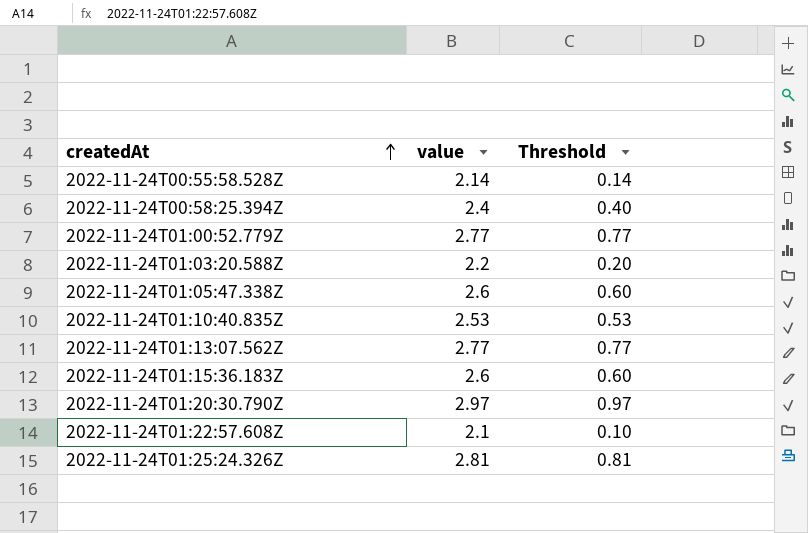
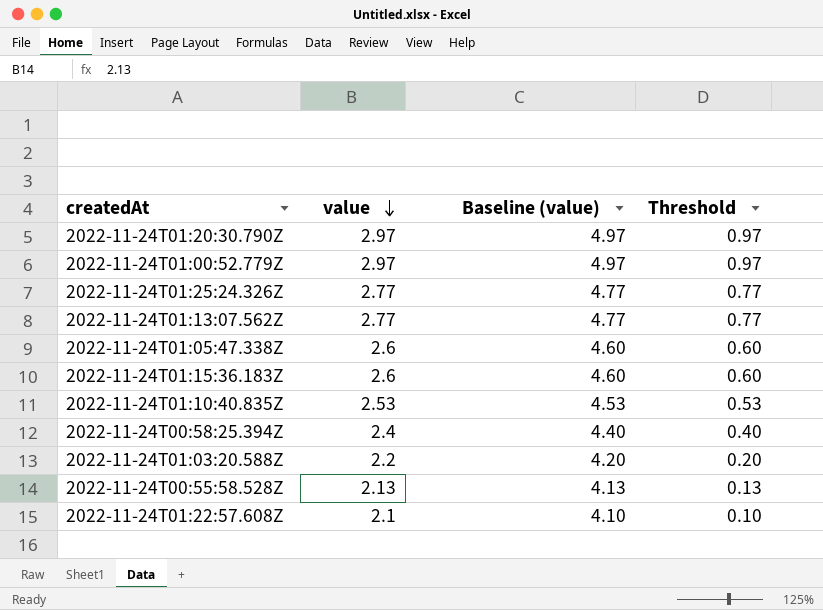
row order: createdAt ascending -> value descending
column Baseline (value) | formula: none -> [value] + 2
2022-11-24T01:00:52.779Z | value: 2.77 -> 2.97
2022-11-24T01:00:52.779Z | Threshold: 0.77 -> 0.97
2022-11-24T01:25:24.326Z | value: 2.81 -> 2.77
2022-11-24T01:25:24.326Z | Threshold: 0.81 -> 0.77
2022-11-24T00:55:58.528Z | value: 2.14 -> 2.13
2022-11-24T00:55:58.528Z | Threshold: 0.14 -> 0.13

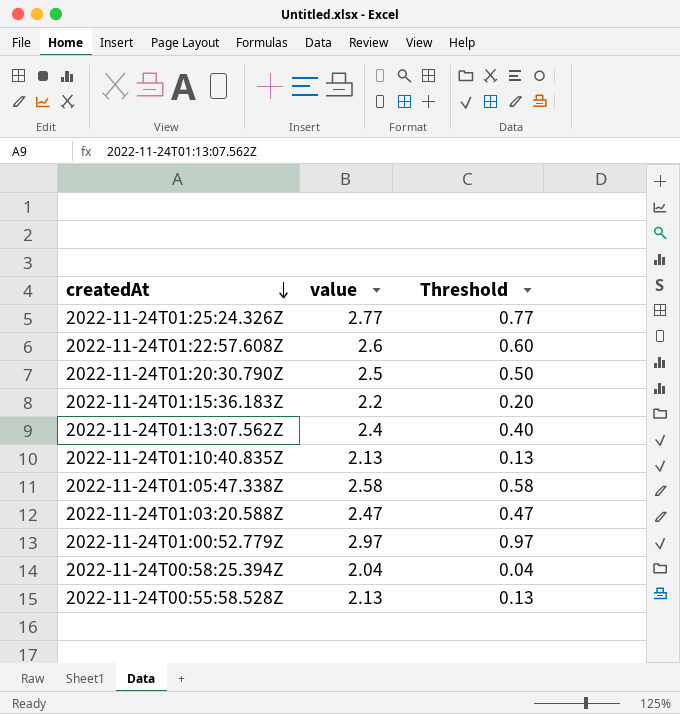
row order: value descending -> createdAt descending
column Baseline (value) | formula: [value] + 2 -> none
2022-11-24T01:22:57.608Z | value: 2.1 -> 2.6
2022-11-24T01:22:57.608Z | Threshold: 0.10 -> 0.60
2022-11-24T01:20:30.790Z | value: 2.97 -> 2.5
2022-11-24T01:20:30.790Z | Threshold: 0.97 -> 0.50
2022-11-24T01:15:36.183Z | value: 2.6 -> 2.2
2022-11-24T01:15:36.183Z | Threshold: 0.60 -> 0.20
2022-11-24T01:13:07.562Z | value: 2.77 -> 2.4
2022-11-24T01:13:07.562Z | Threshold: 0.77 -> 0.40
2022-11-24T01:10:40.835Z | value: 2.53 -> 2.13
2022-11-24T01:10:40.835Z | Threshold: 0.53 -> 0.13
2022-11-24T01:05:47.338Z | value: 2.6 -> 2.58
2022-11-24T01:05:47.338Z | Threshold: 0.60 -> 0.58
2022-11-24T01:03:20.588Z | value: 2.2 -> 2.47
2022-11-24T01:03:20.588Z | Threshold: 0.20 -> 0.47
2022-11-24T00:58:25.394Z | value: 2.4 -> 2.04
2022-11-24T00:58:25.394Z | Threshold: 0.40 -> 0.04

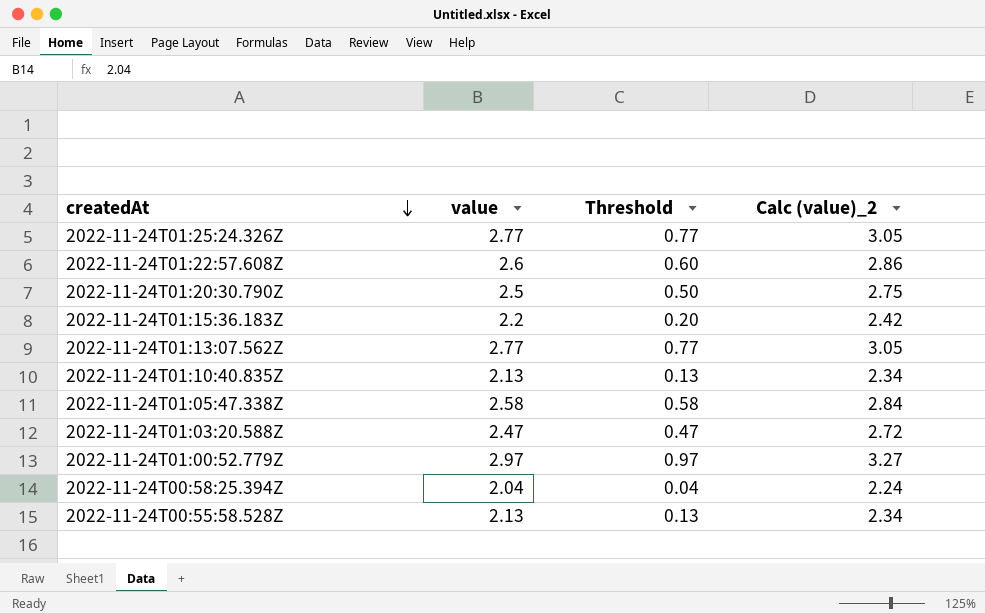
column Calc (value)_2 | formula: none -> [value] * 1.1
2022-11-24T01:13:07.562Z | value: 2.4 -> 2.77
2022-11-24T01:13:07.562Z | Threshold: 0.40 -> 0.77

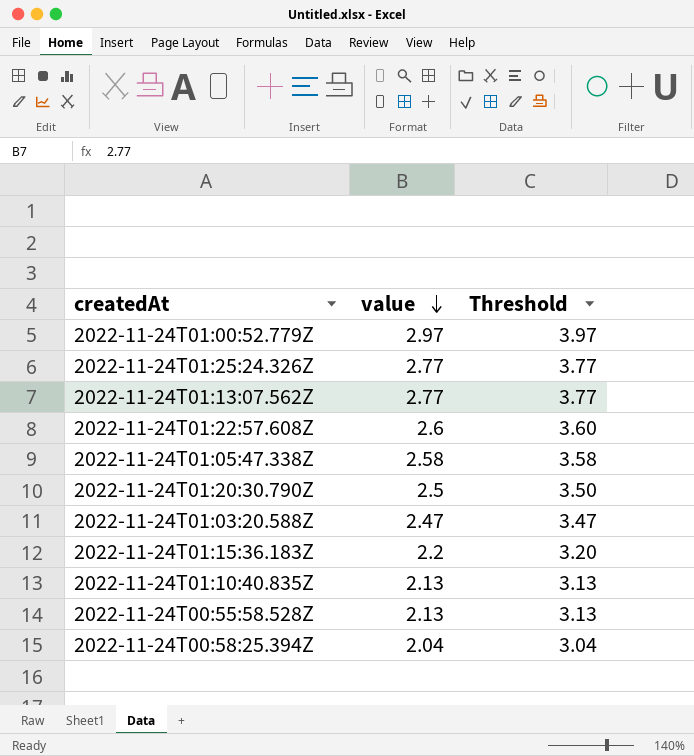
row order: createdAt descending -> value descending
column Calc (value)_2 | formula: [value] * 1.1 -> none
column Threshold | formula: [value] - 2 -> [value] + 1

